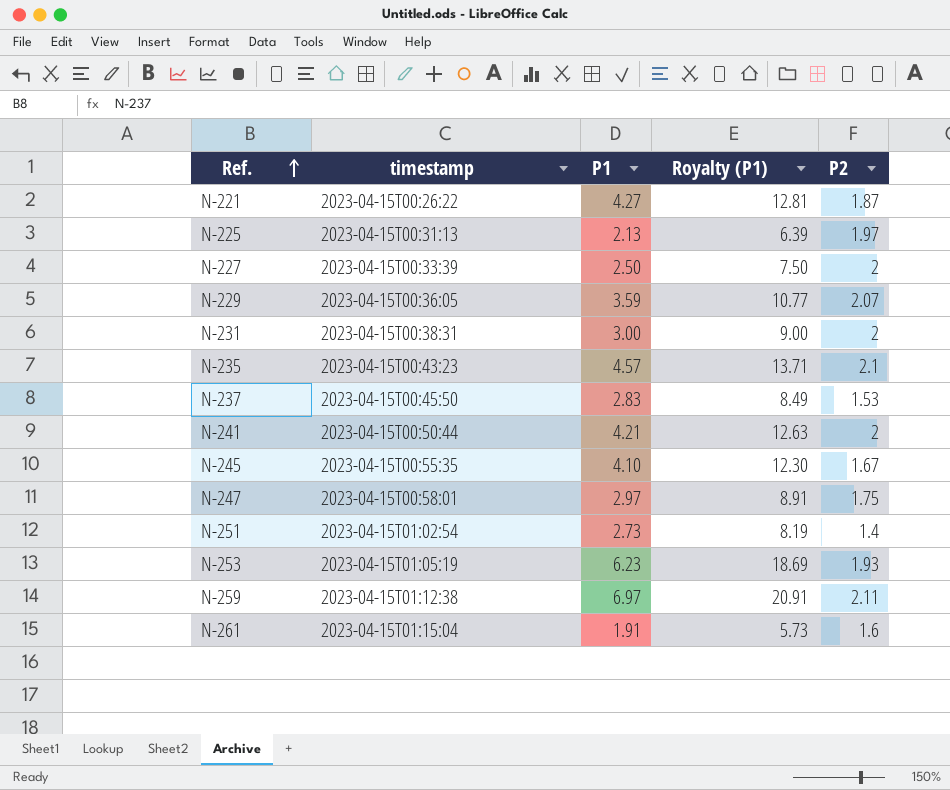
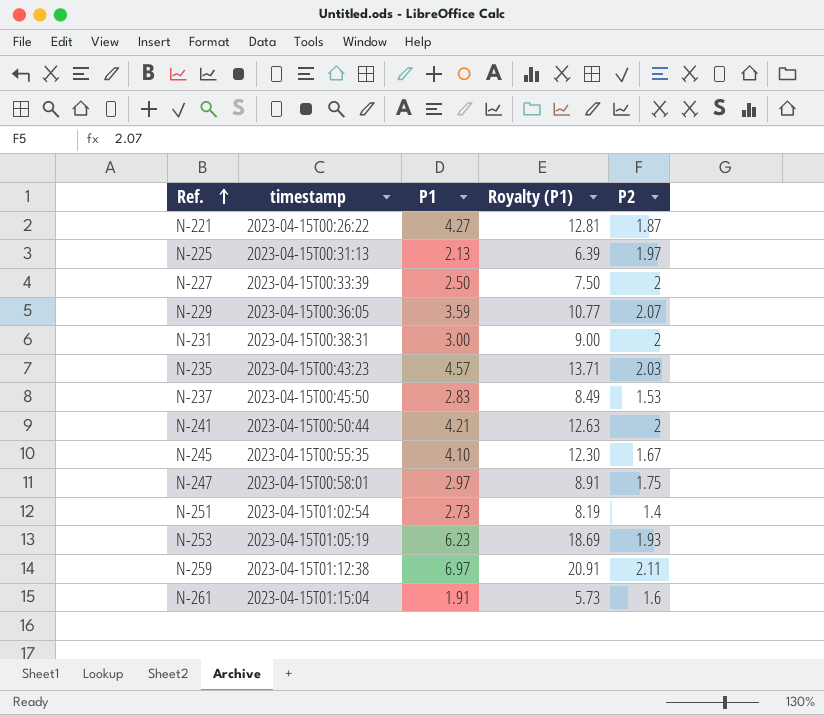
N-235 | P2: 2.1 -> 2.03

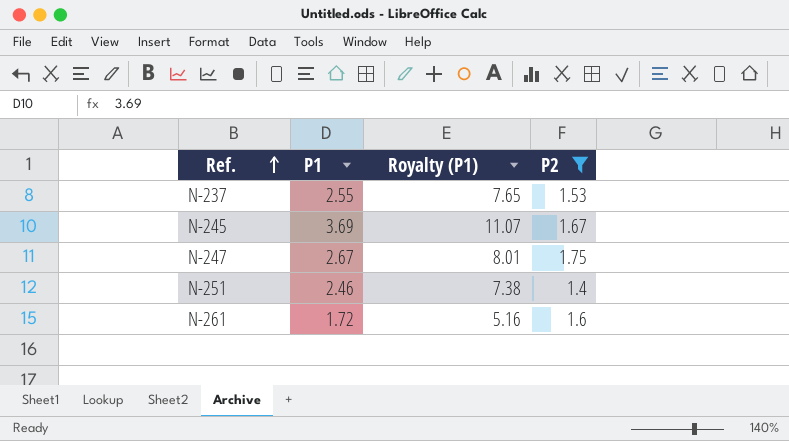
filter: none -> P2 <= 1.75
column timestamp | position: 2 -> none
N-237 | P1: 2.83 -> 2.55
N-237 | Royalty (P1): 8.49 -> 7.65
N-245 | P1: 4.10 -> 3.69
N-245 | Royalty (P1): 12.30 -> 11.07
N-247 | P1: 2.97 -> 2.67
N-247 | Royalty (P1): 8.91 -> 8.01
N-251 | P1: 2.73 -> 2.46
N-251 | Royalty (P1): 8.19 -> 7.38
N-261 | P1: 1.91 -> 1.72
N-261 | Royalty (P1): 5.73 -> 5.16

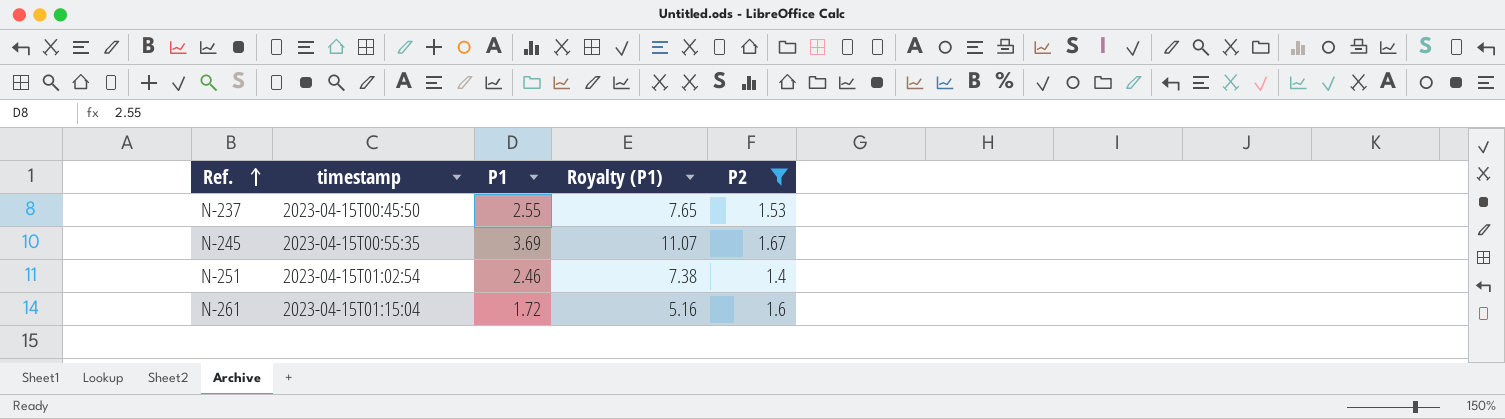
column timestamp | position: none -> 2
row N-247: 2.67 | 8.01 | 1.75 -> none

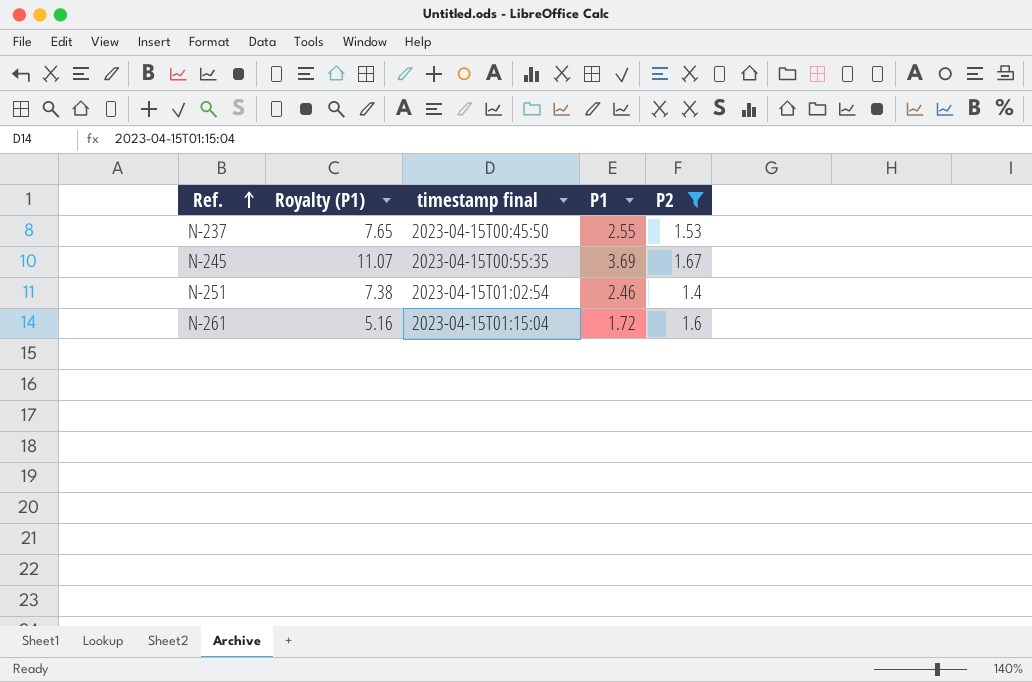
column Royalty (P1) | position: 4 -> 2
column name: timestamp -> timestamp final

